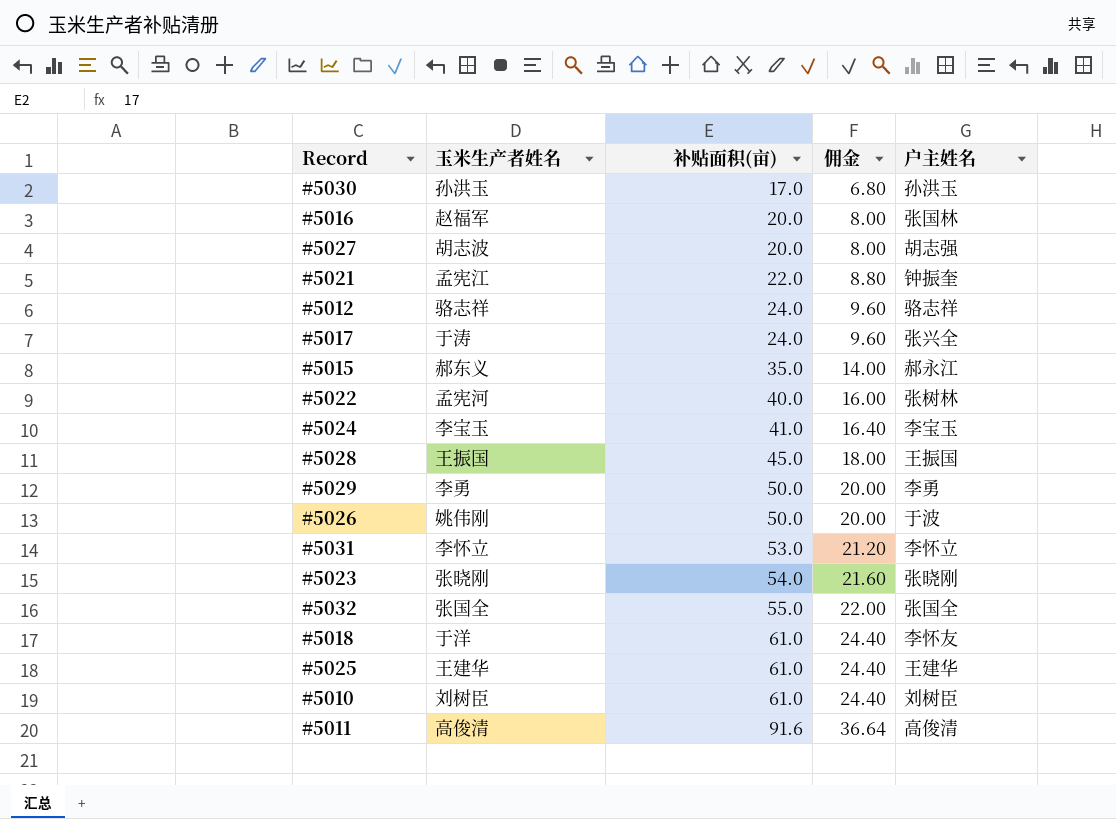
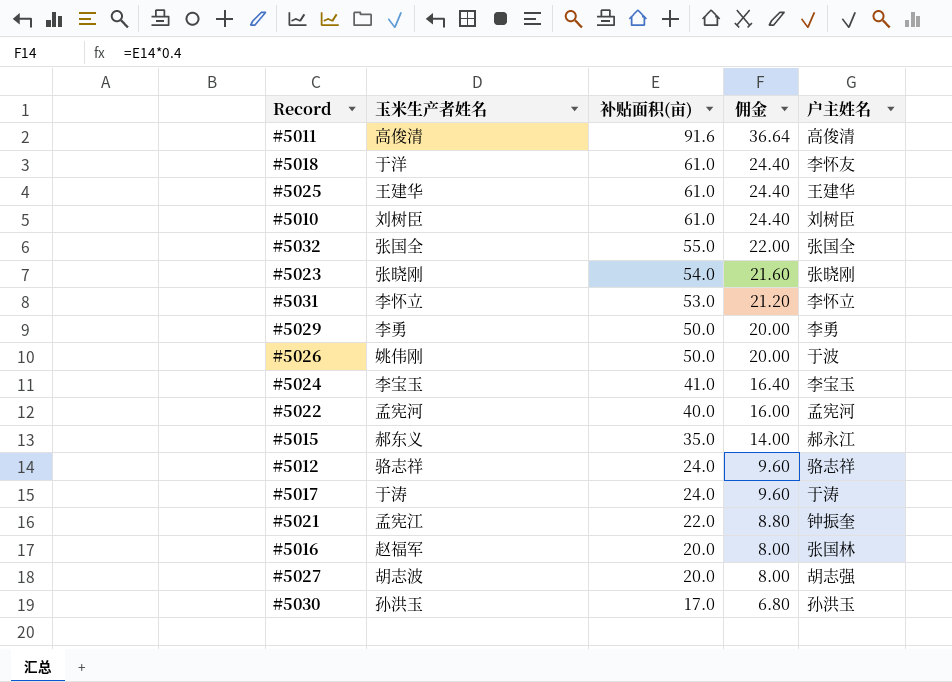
row order: 补贴面积(亩) ascending -> 补贴面积(亩) descending
row #5028: 王振国 | 45.0 | 18.00 | 王振国 -> none
#5022 | 户主姓名: 张树林 -> 孟宪河
#5017 | 户主姓名: 张兴全 -> 于涛

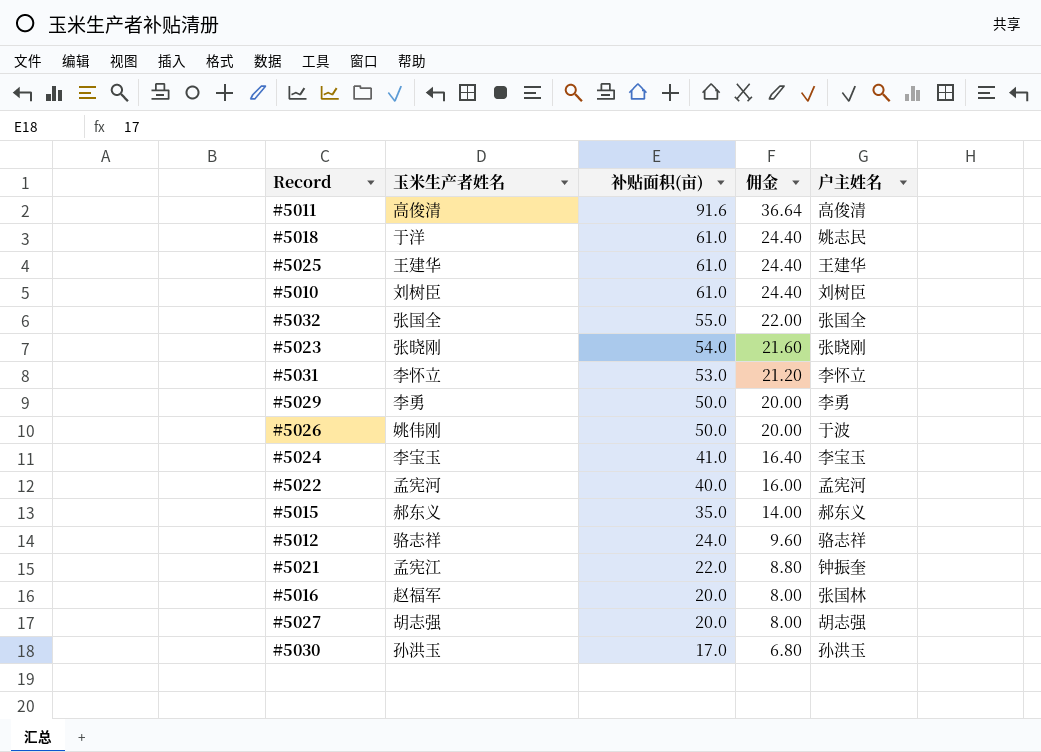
row #5017: 于涛 | 24.0 | 9.60 | 于涛 -> none
#5018 | 户主姓名: 李怀友 -> 姚志民
#5015 | 户主姓名: 郝永江 -> 郝东义
#5027 | 玉米生产者姓名: 胡志波 -> 胡志强

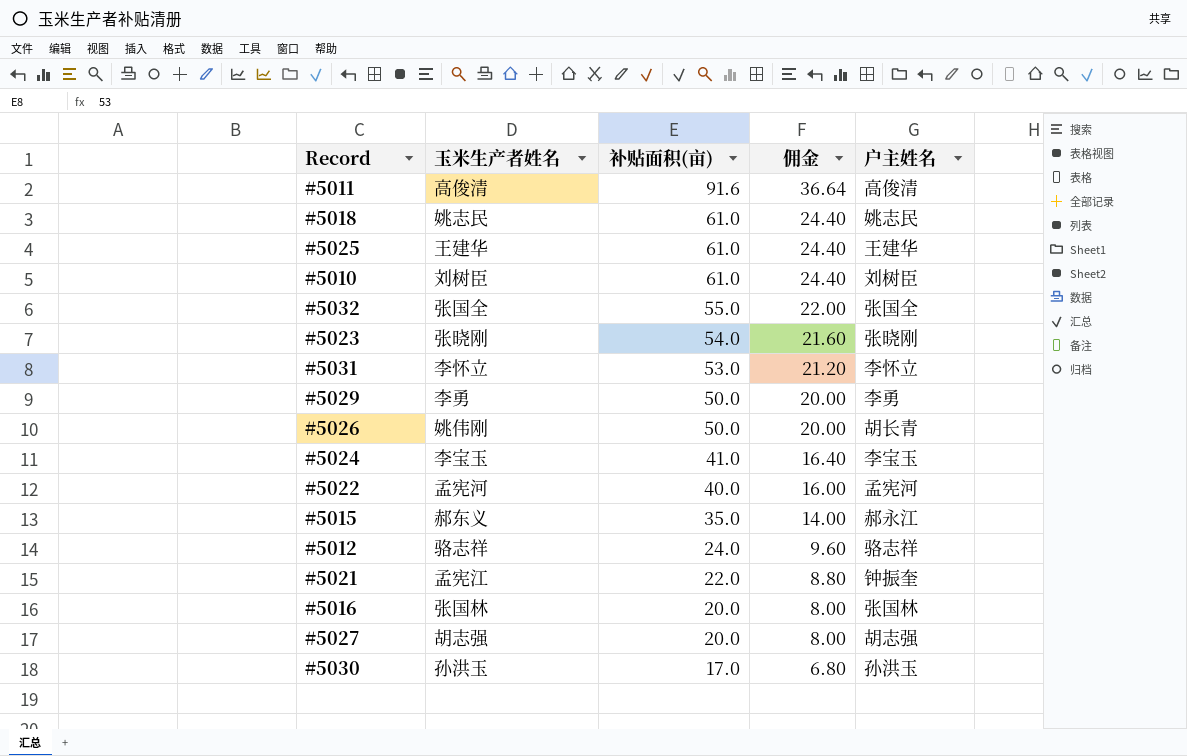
#5018 | 玉米生产者姓名: 于洋 -> 姚志民
#5026 | 户主姓名: 于波 -> 胡长青
#5015 | 户主姓名: 郝东义 -> 郝永江
#5016 | 玉米生产者姓名: 赵福军 -> 张国林

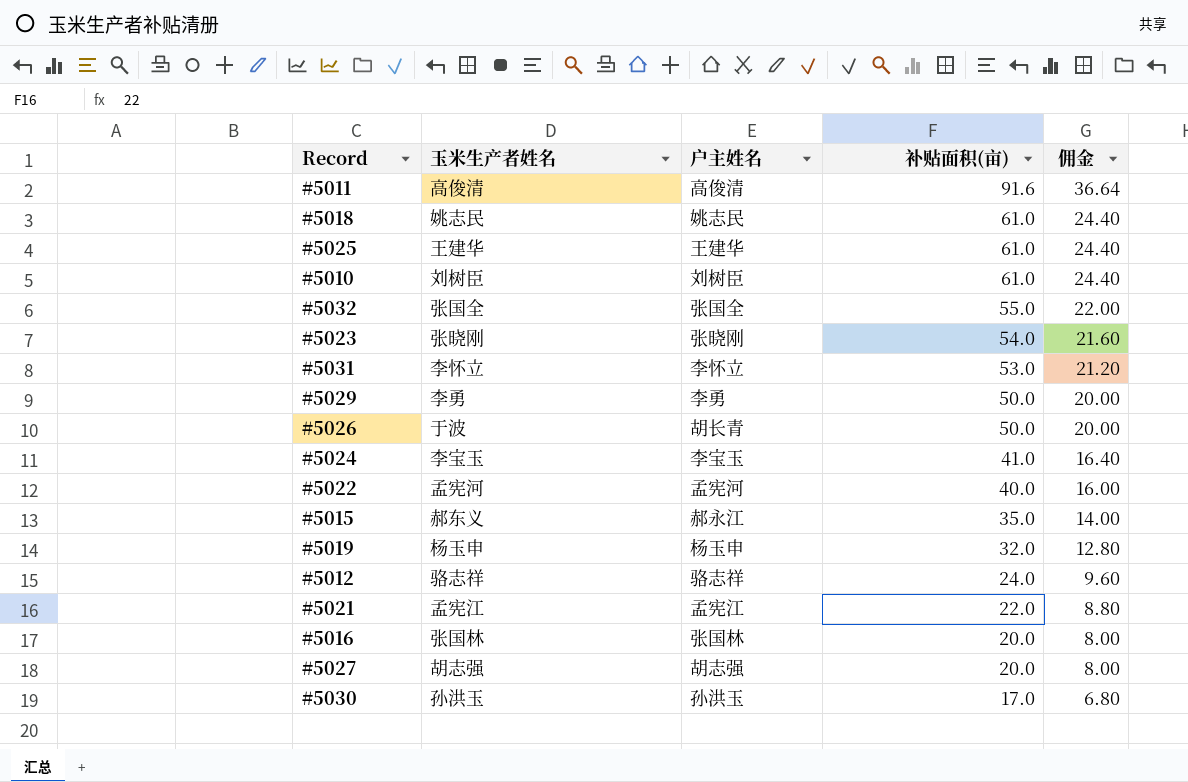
column 户主姓名 | position: 5 -> 3
#5026 | 玉米生产者姓名: 姚伟刚 -> 于波
row #5019: none -> 杨玉申 | 杨玉申 | 32.0 | 12.80
#5021 | 户主姓名: 钟振奎 -> 孟宪江

